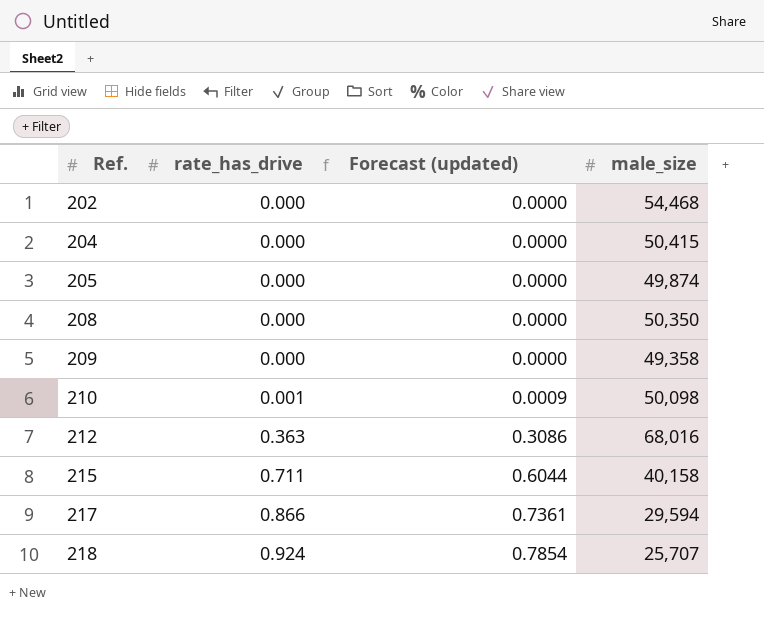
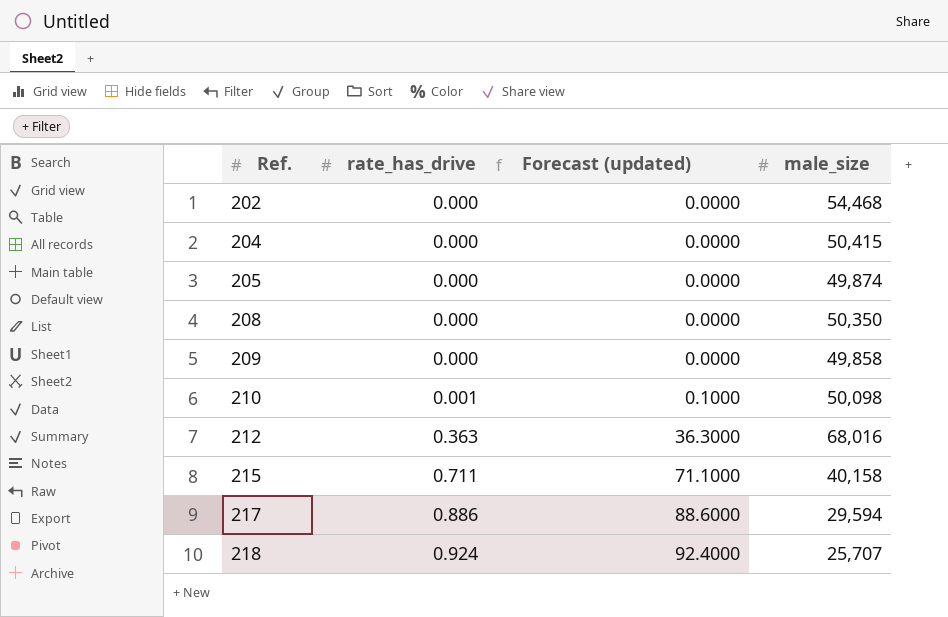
column Forecast (updated) | formula: [rate_has_drive] * 0.85 -> [rate_has_drive] * 100
209 | male_size: 49,358 -> 49,858
217 | rate_has_drive: 0.866 -> 0.886

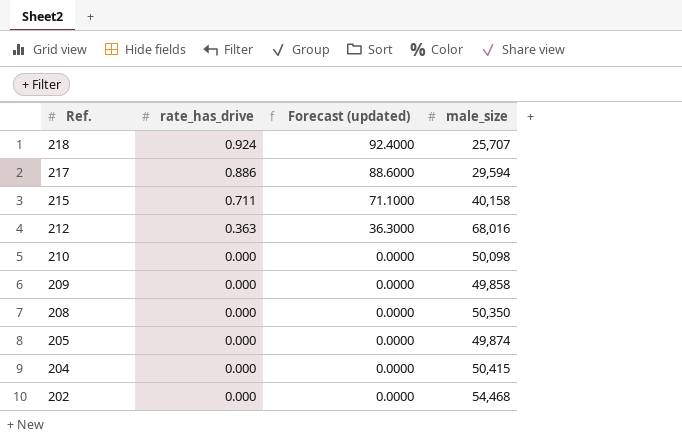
row order: Ref. ascending -> Ref. descending
210 | rate_has_drive: 0.001 -> 0.000
210 | Forecast (updated): 0.1000 -> 0.0000

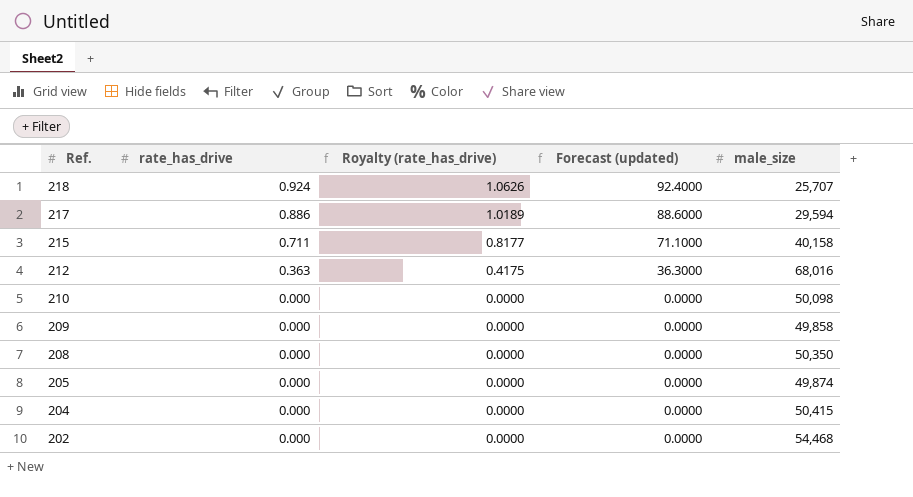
column Royalty (rate_has_drive) | formula: none -> [rate_has_drive] * 1.15

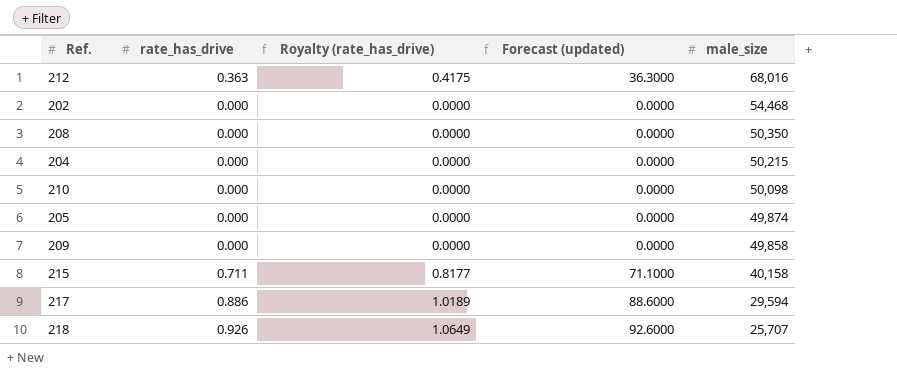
row order: Ref. descending -> male_size descending
204 | male_size: 50,415 -> 50,215
218 | rate_has_drive: 0.924 -> 0.926
218 | Royalty (rate_has_drive): 1.0626 -> 1.0649
218 | Forecast (updated): 92.4000 -> 92.6000

